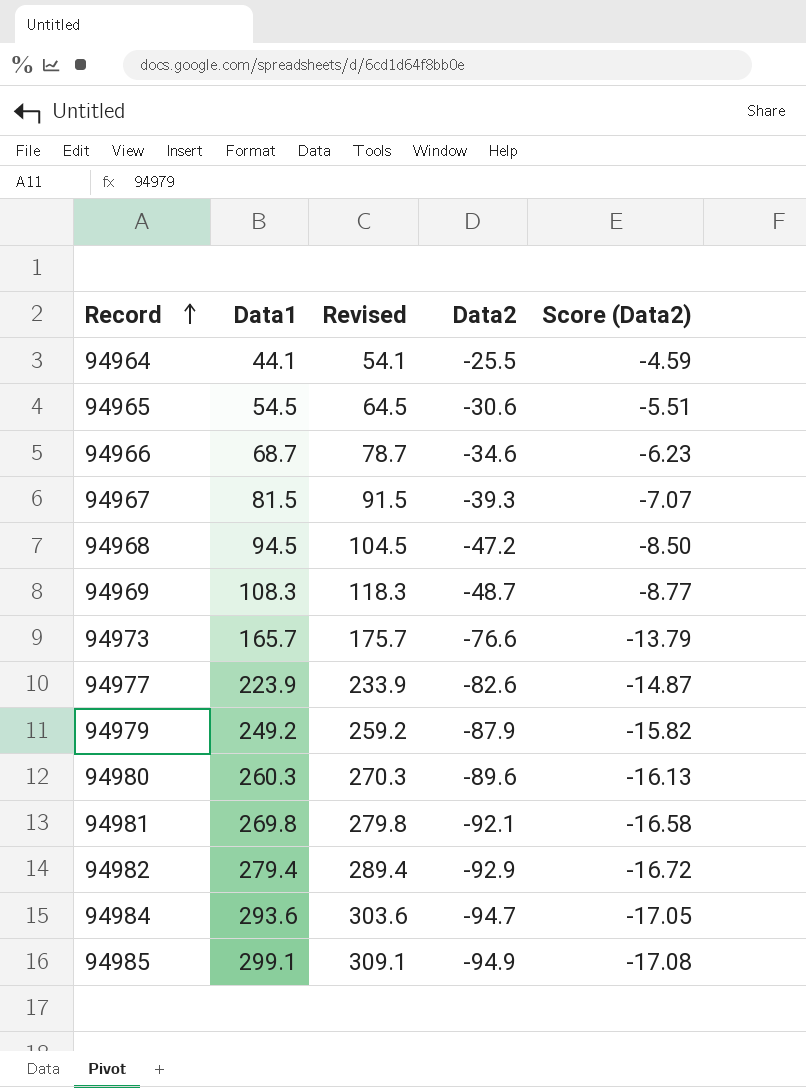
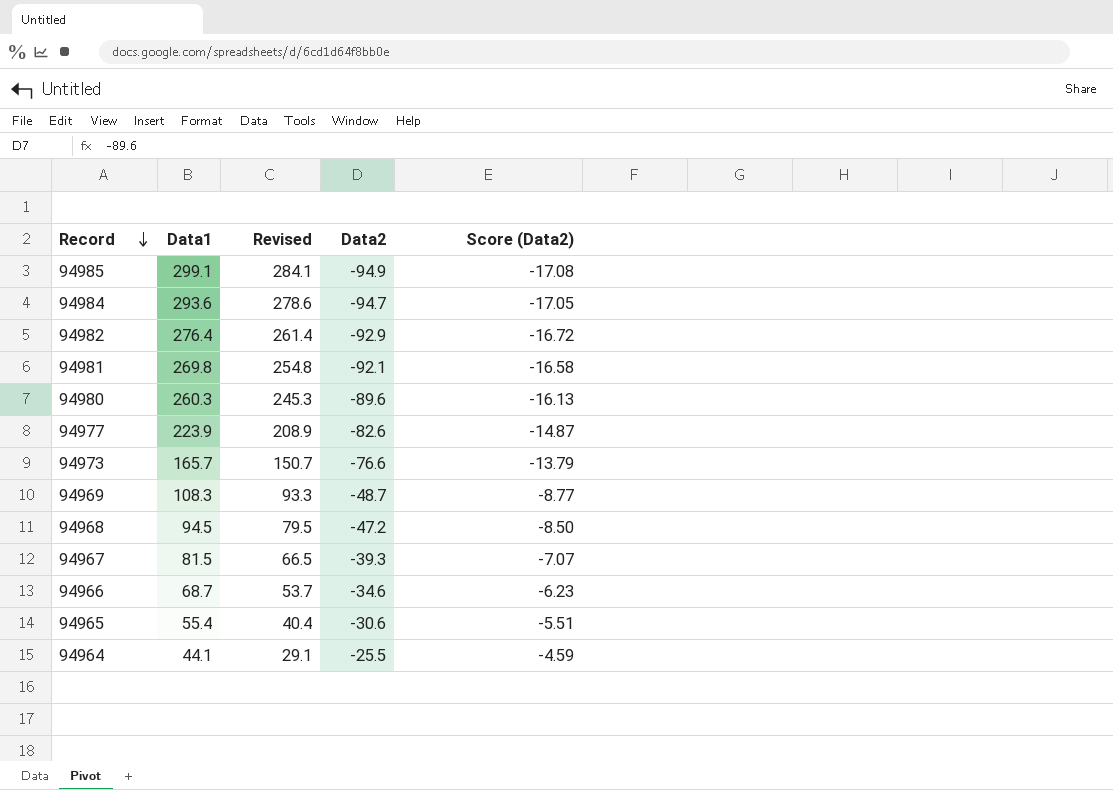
row order: Record ascending -> Record descending
column Revised | formula: [Data1] + 10 -> [Data1] - 15
row 94979: 249.2 | 259.2 | -87.9 | -15.82 -> none
94982 | Data1: 279.4 -> 276.4
94965 | Data1: 54.5 -> 55.4

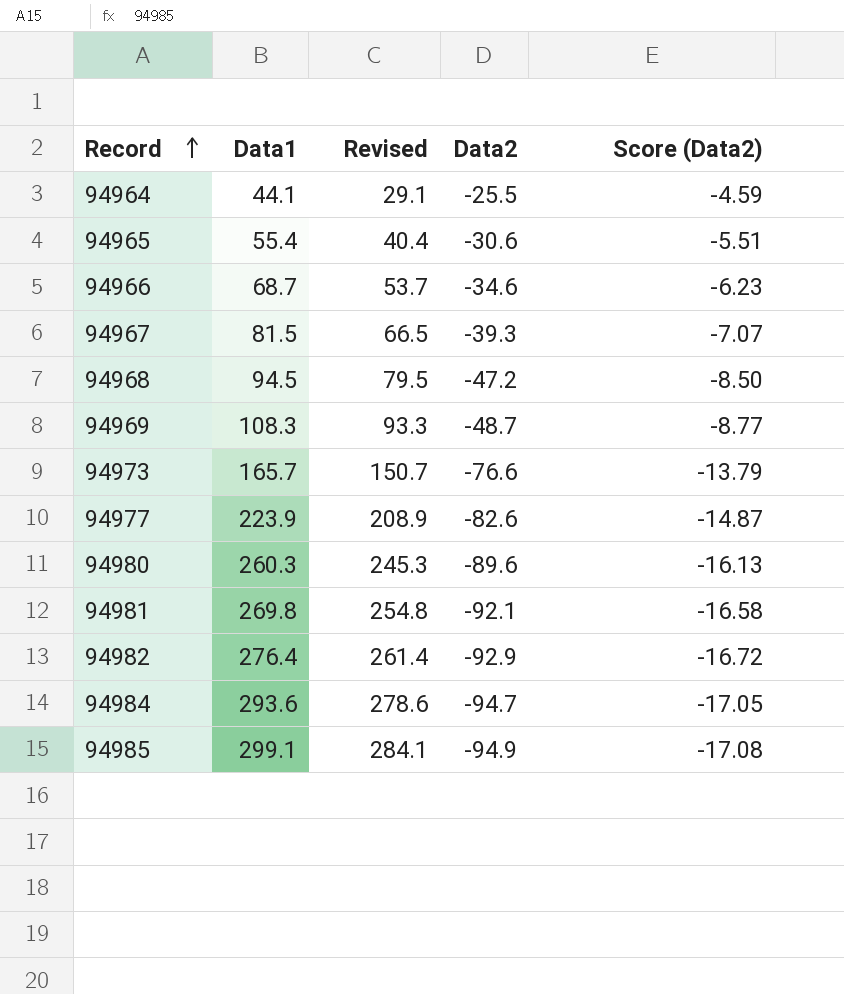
row order: Record descending -> Record ascending

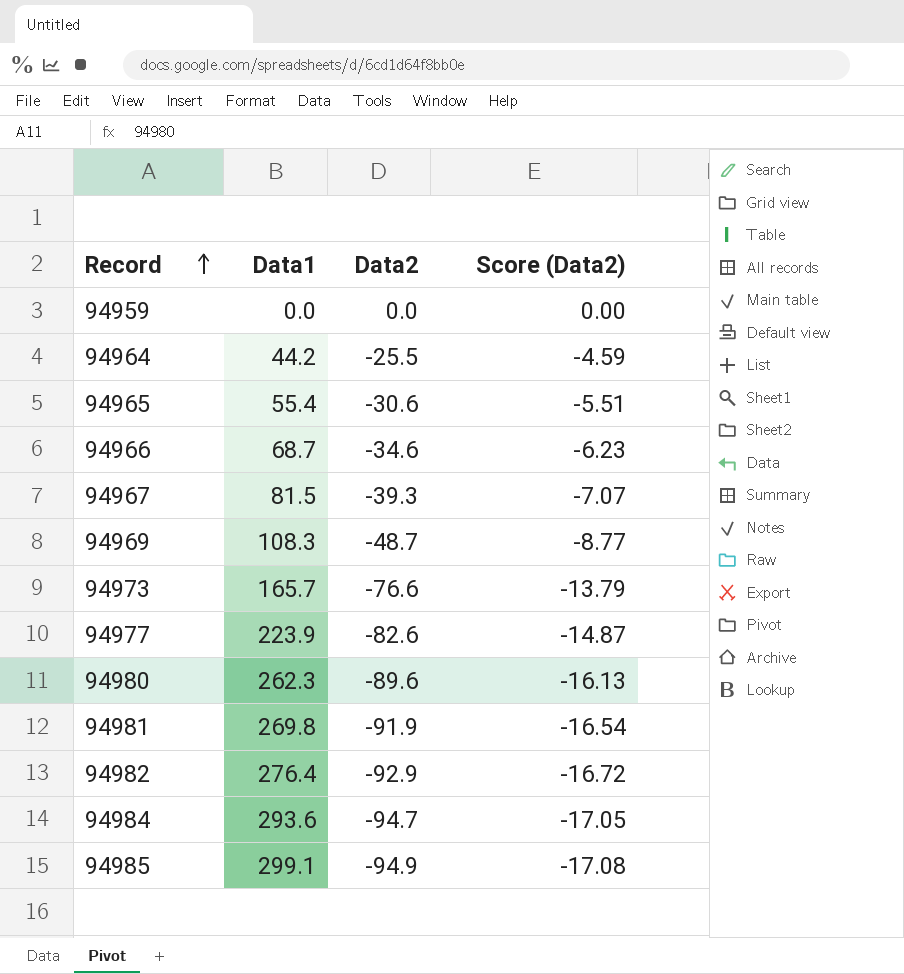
column Revised | formula: [Data1] - 15 -> none
row 94968: 94.5 | 79.5 | -47.2 | -8.50 -> none
row 94959: none -> 0.0 | 0.0 | 0.00
94964 | Data1: 44.1 -> 44.2
94980 | Data1: 260.3 -> 262.3
94981 | Data2: -92.1 -> -91.9
94981 | Score (Data2): -16.58 -> -16.54

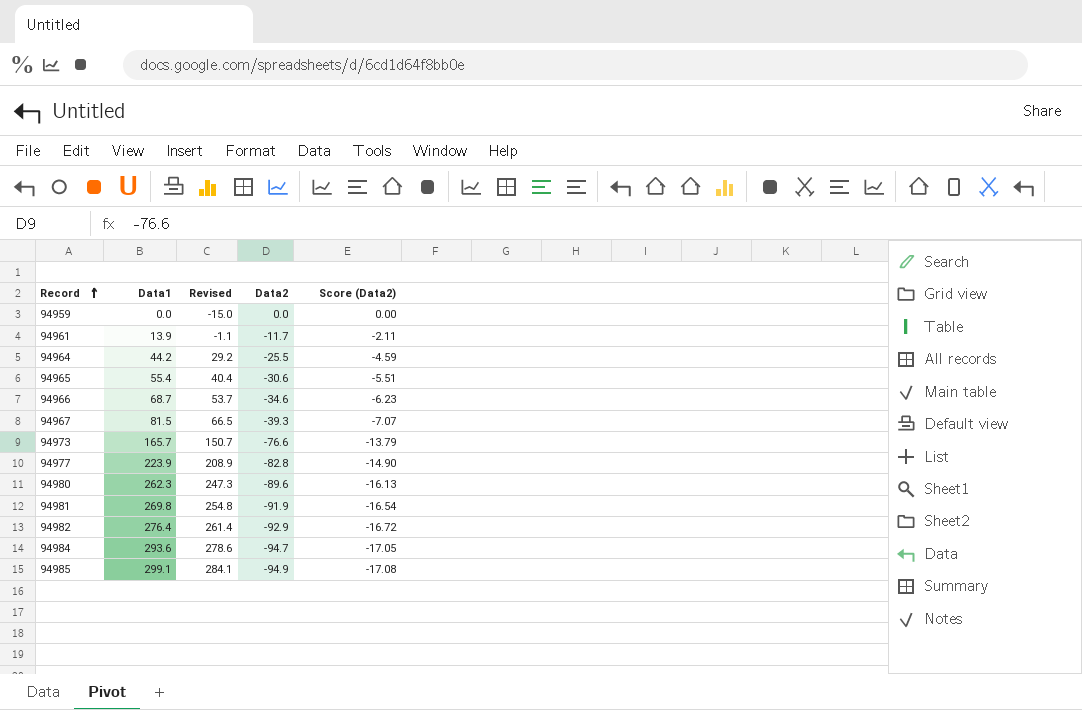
column Revised | formula: none -> [Data1] - 15
row 94969: 108.3 | -48.7 | -8.77 -> none
row 94961: none -> 13.9 | -1.1 | -11.7 | -2.11
94977 | Data2: -82.6 -> -82.8
94977 | Score (Data2): -14.87 -> -14.90

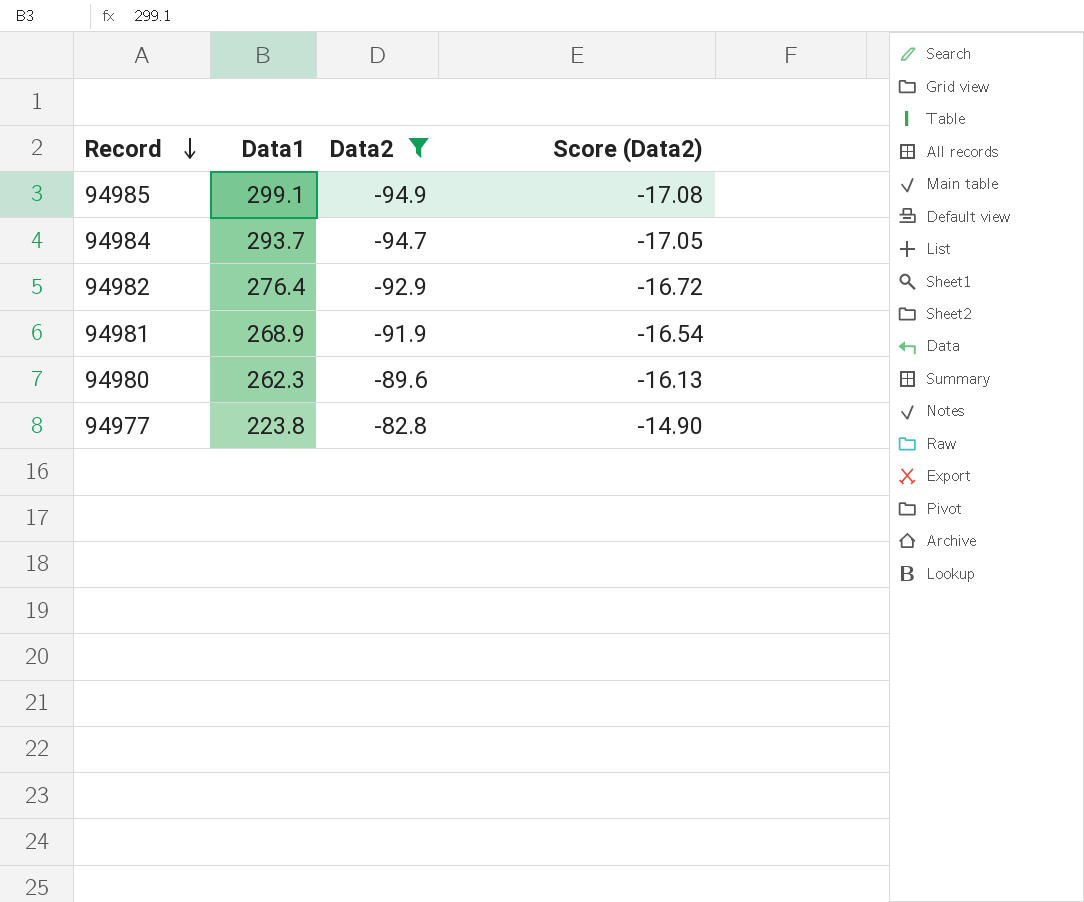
filter: none -> Data2 <= -82.8
row order: Record ascending -> Record descending
column Revised | formula: [Data1] - 15 -> none
94984 | Data1: 293.6 -> 293.7
94981 | Data1: 269.8 -> 268.9
94977 | Data1: 223.9 -> 223.8

